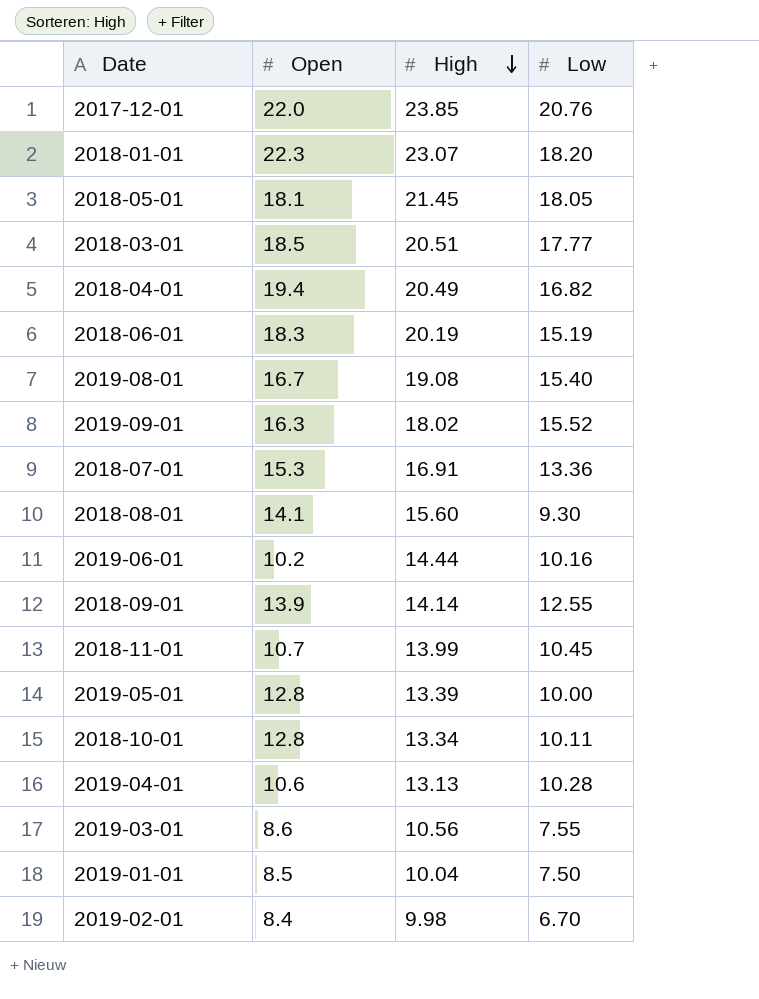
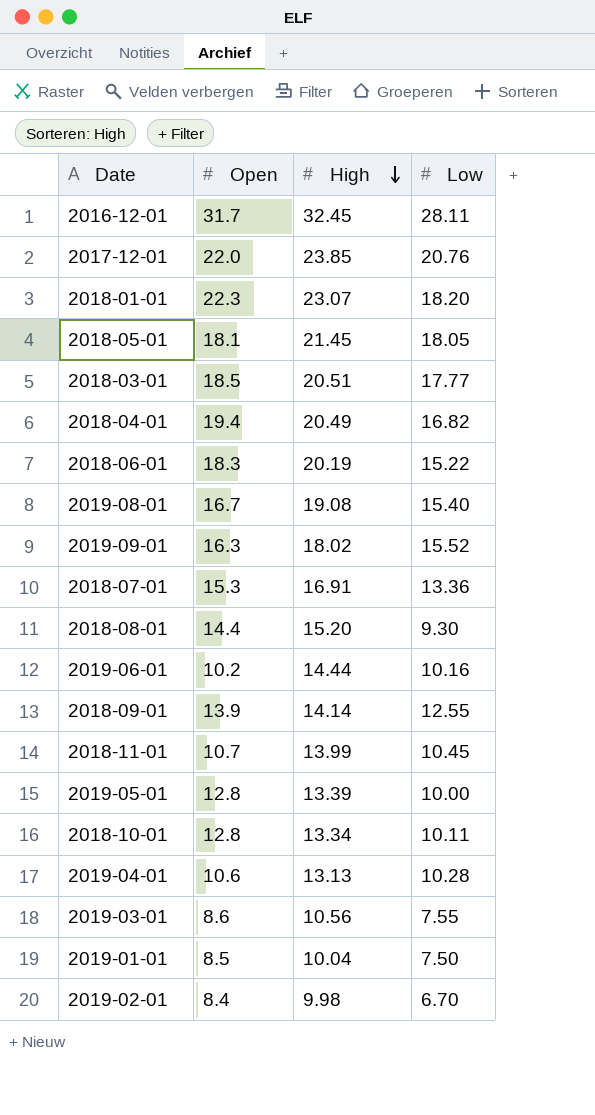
row 2016-12-01: none -> 31.7 | 32.45 | 28.11
2018-06-01 | Low: 15.19 -> 15.22
2018-08-01 | Open: 14.1 -> 14.4
2018-08-01 | High: 15.60 -> 15.20

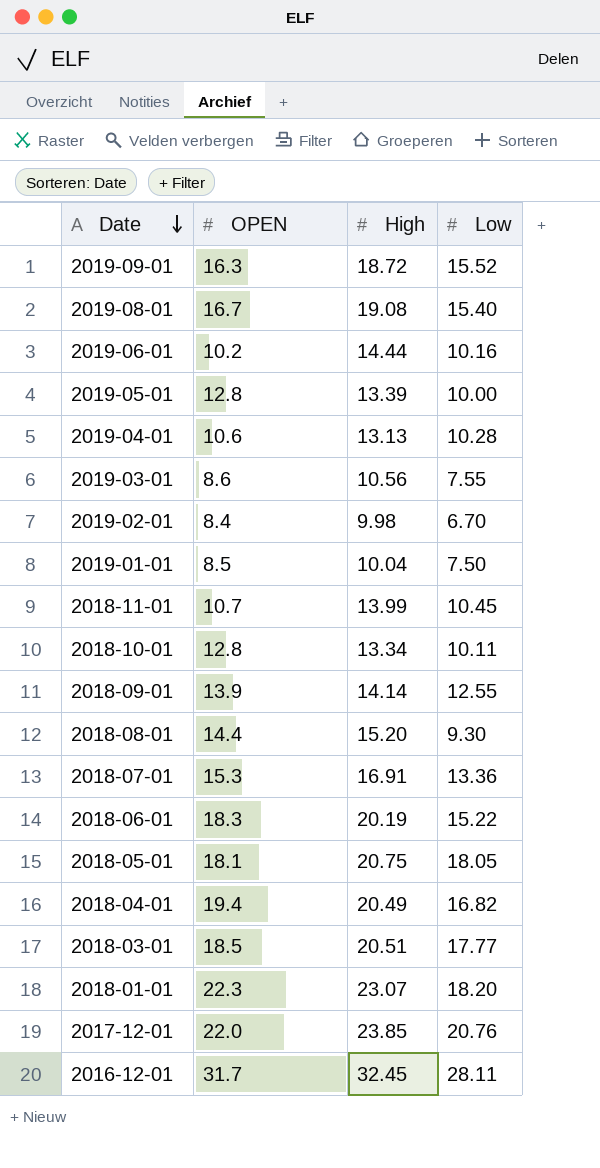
row order: High descending -> Date descending
column name: Open -> OPEN
2019-09-01 | High: 18.02 -> 18.72
2018-05-01 | High: 21.45 -> 20.75

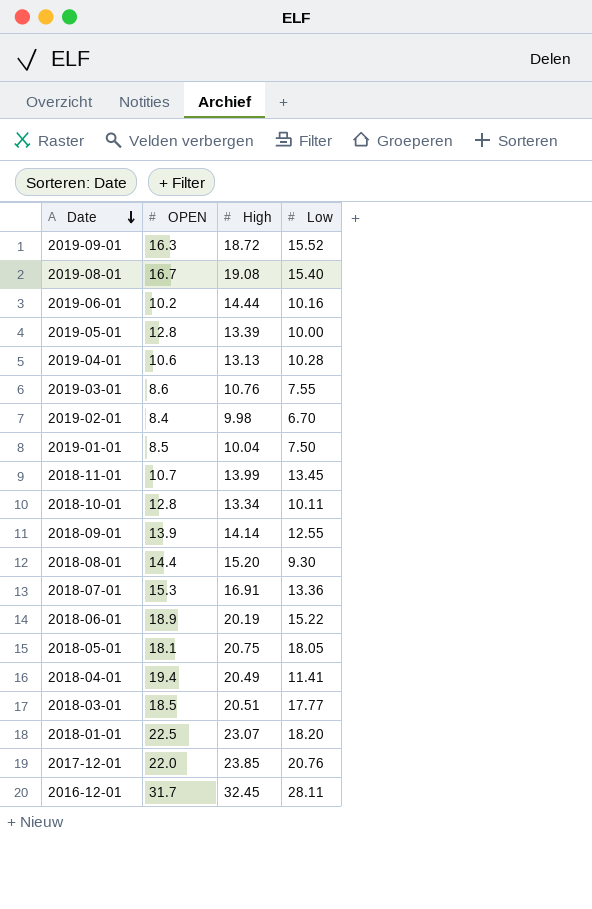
2019-03-01 | High: 10.56 -> 10.76
2018-11-01 | Low: 10.45 -> 13.45
2018-06-01 | OPEN: 18.3 -> 18.9
2018-04-01 | Low: 16.82 -> 11.41
2018-01-01 | OPEN: 22.3 -> 22.5

